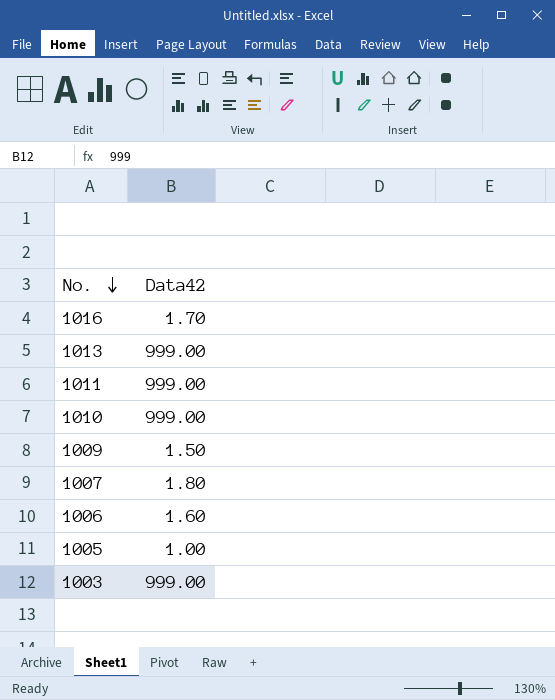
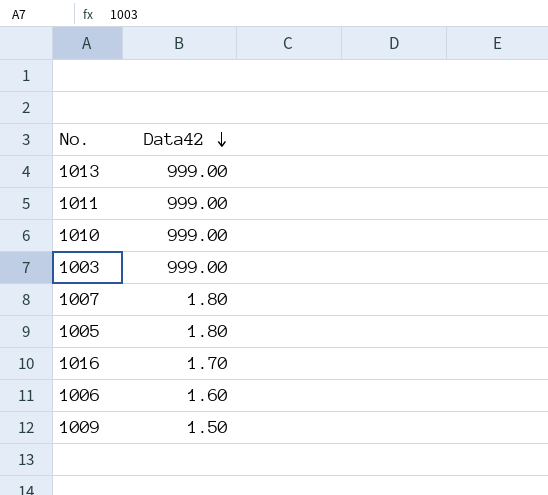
row order: No. descending -> Data42 descending
1005 | Data42: 1.00 -> 1.80

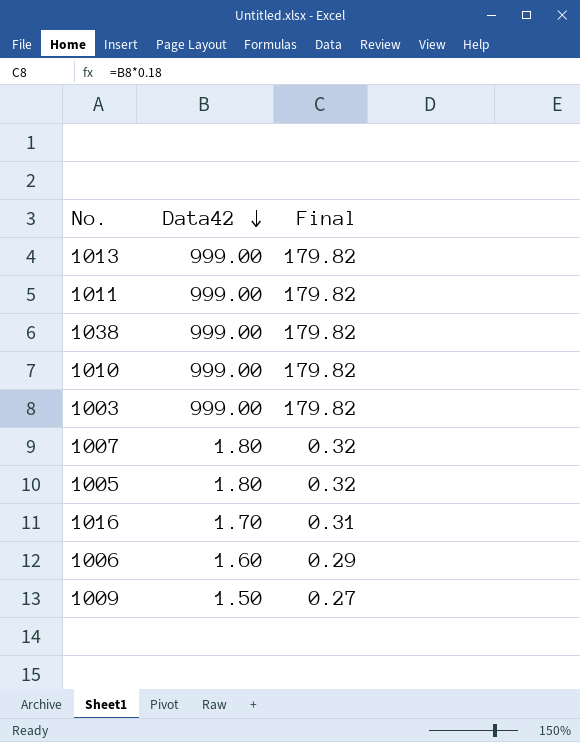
column Final | formula: none -> [Data42] * 0.18
row 1038: none -> 999.00 | 179.82

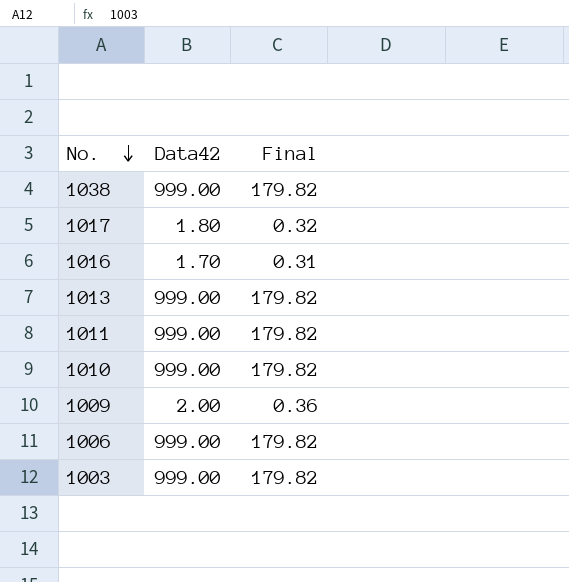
row order: Data42 descending -> No. descending
row 1007: 1.80 | 0.32 -> none
row 1005: 1.80 | 0.32 -> none
row 1017: none -> 1.80 | 0.32
1009 | Data42: 1.50 -> 2.00
1009 | Final: 0.27 -> 0.36
1006 | Data42: 1.60 -> 999.00
1006 | Final: 0.29 -> 179.82

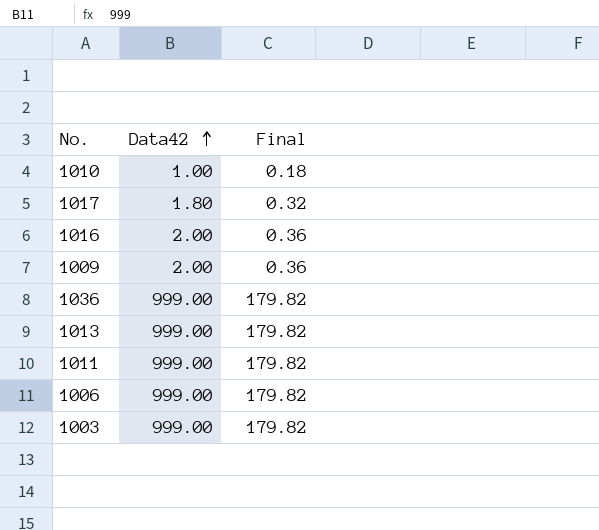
row order: No. descending -> Data42 ascending
row 1038: 999.00 | 179.82 -> none
1010 | Data42: 999.00 -> 1.00
1010 | Final: 179.82 -> 0.18
1016 | Data42: 1.70 -> 2.00
1016 | Final: 0.31 -> 0.36
row 1036: none -> 999.00 | 179.82

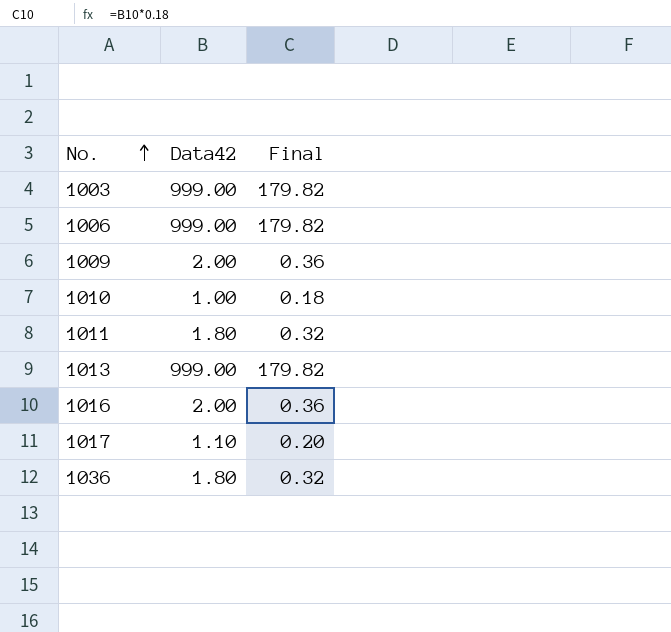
row order: Data42 ascending -> No. ascending
1011 | Data42: 999.00 -> 1.80
1011 | Final: 179.82 -> 0.32
1017 | Data42: 1.80 -> 1.10
1017 | Final: 0.32 -> 0.20
1036 | Data42: 999.00 -> 1.80
1036 | Final: 179.82 -> 0.32

